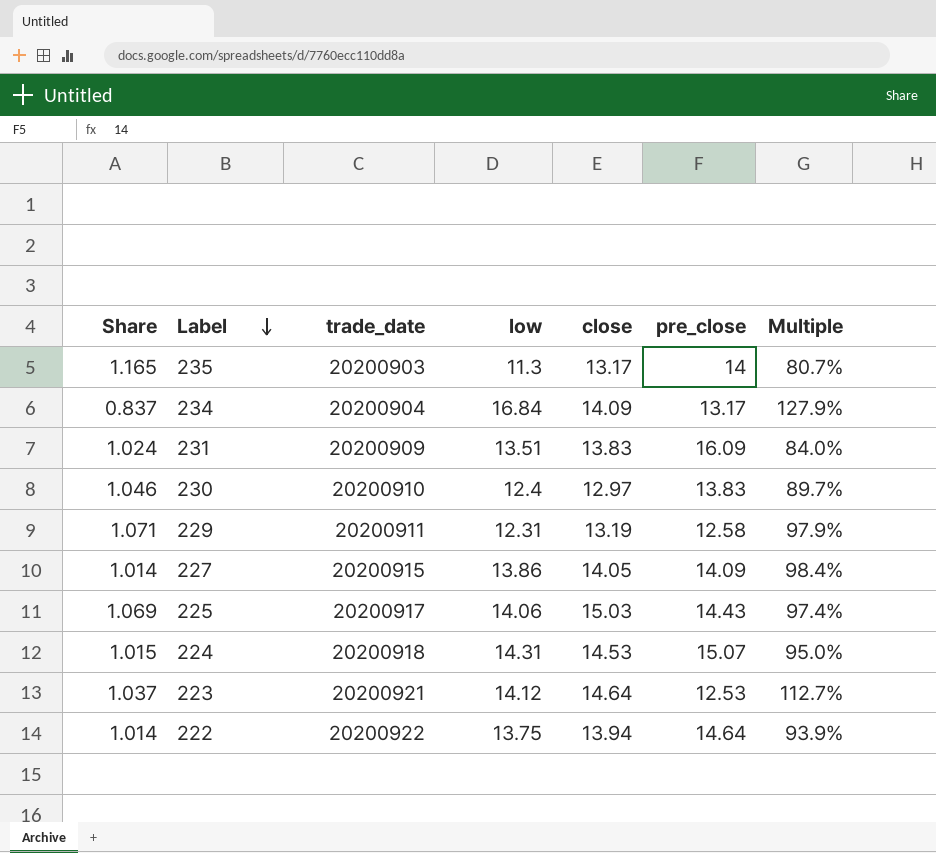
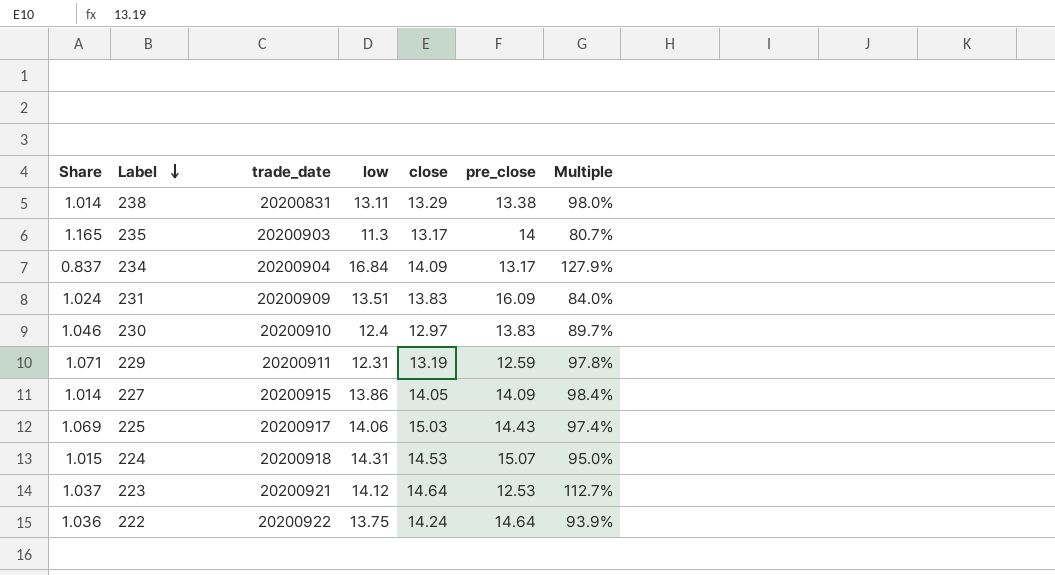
row 238: none -> 1.014 | 20200831 | 13.11 | 13.29 | 13.38 | 98.0%
229 | pre_close: 12.58 -> 12.59
229 | Multiple: 97.9% -> 97.8%
222 | Share: 1.014 -> 1.036
222 | close: 13.94 -> 14.24

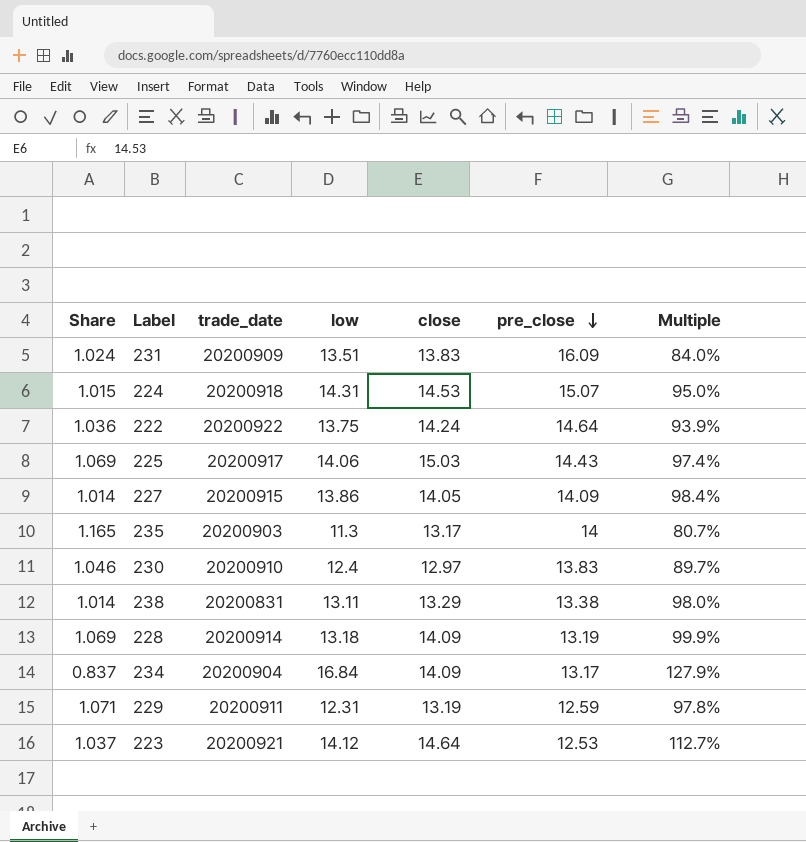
row order: Label descending -> pre_close descending
row 228: none -> 1.069 | 20200914 | 13.18 | 14.09 | 13.19 | 99.9%

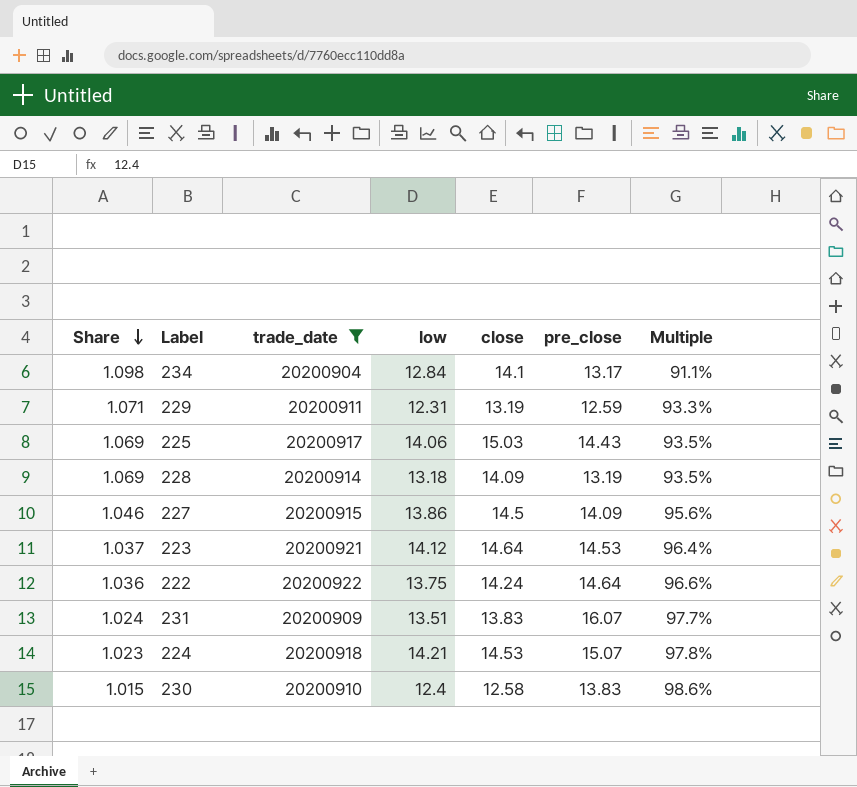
filter: none -> trade_date >= 20200904
row order: pre_close descending -> Share descending
column Multiple | formula: [low] / [pre_close] -> [low] / [close]
234 | Share: 0.837 -> 1.098
234 | low: 16.84 -> 12.84
234 | close: 14.09 -> 14.1
227 | Share: 1.014 -> 1.046
227 | close: 14.05 -> 14.5
223 | pre_close: 12.53 -> 14.53
231 | pre_close: 16.09 -> 16.07
224 | Share: 1.015 -> 1.023
224 | low: 14.31 -> 14.21
230 | Share: 1.046 -> 1.015
230 | close: 12.97 -> 12.58

